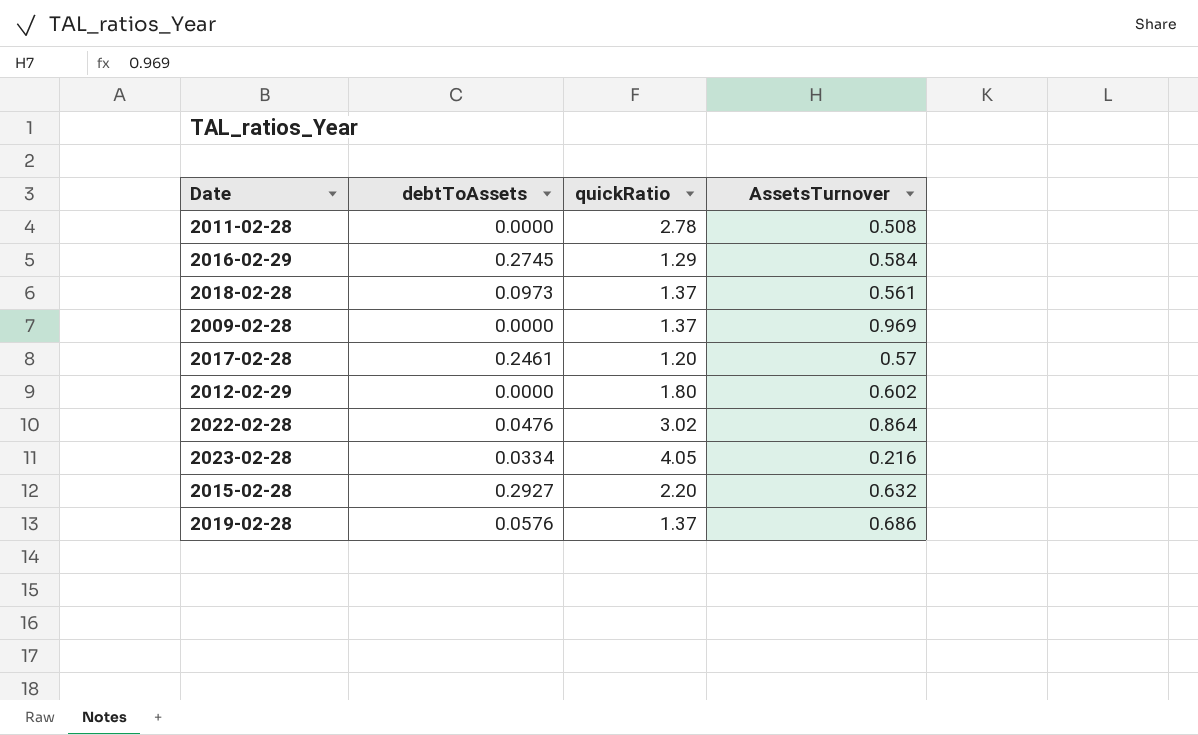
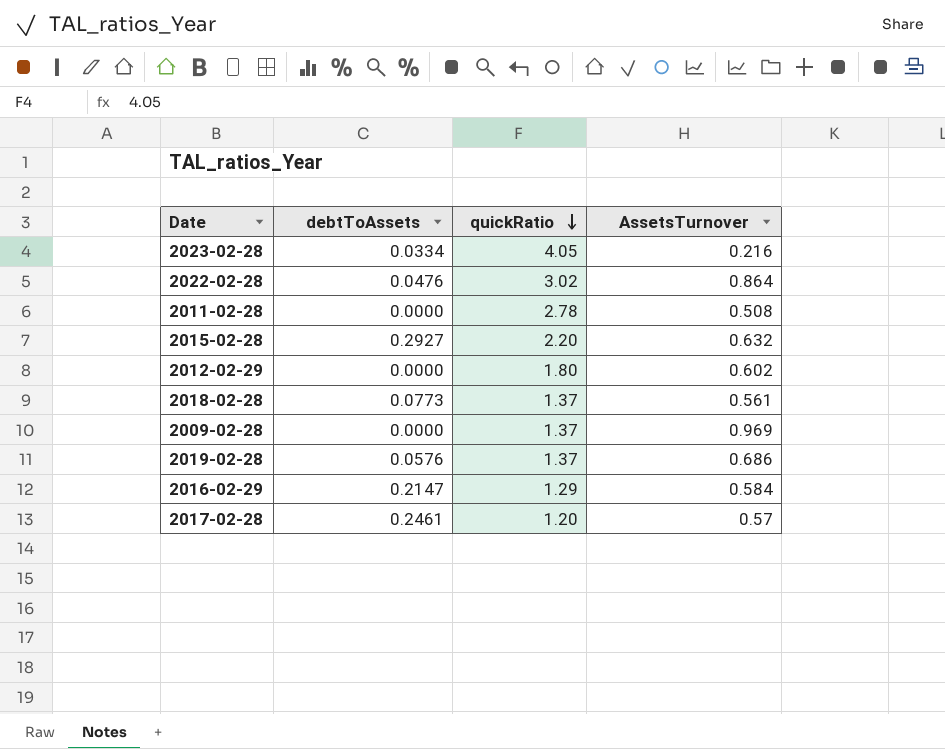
row order: none -> quickRatio descending
2018-02-28 | debtToAssets: 0.0973 -> 0.0773
2016-02-29 | debtToAssets: 0.2745 -> 0.2147

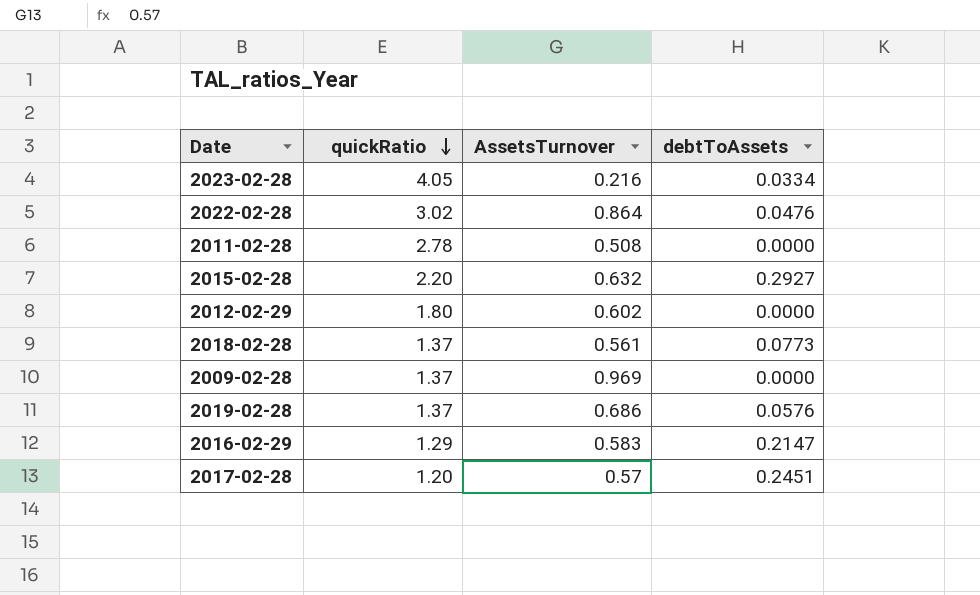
column debtToAssets | position: 2 -> 4
2016-02-29 | AssetsTurnover: 0.584 -> 0.583
2017-02-28 | debtToAssets: 0.2461 -> 0.2451

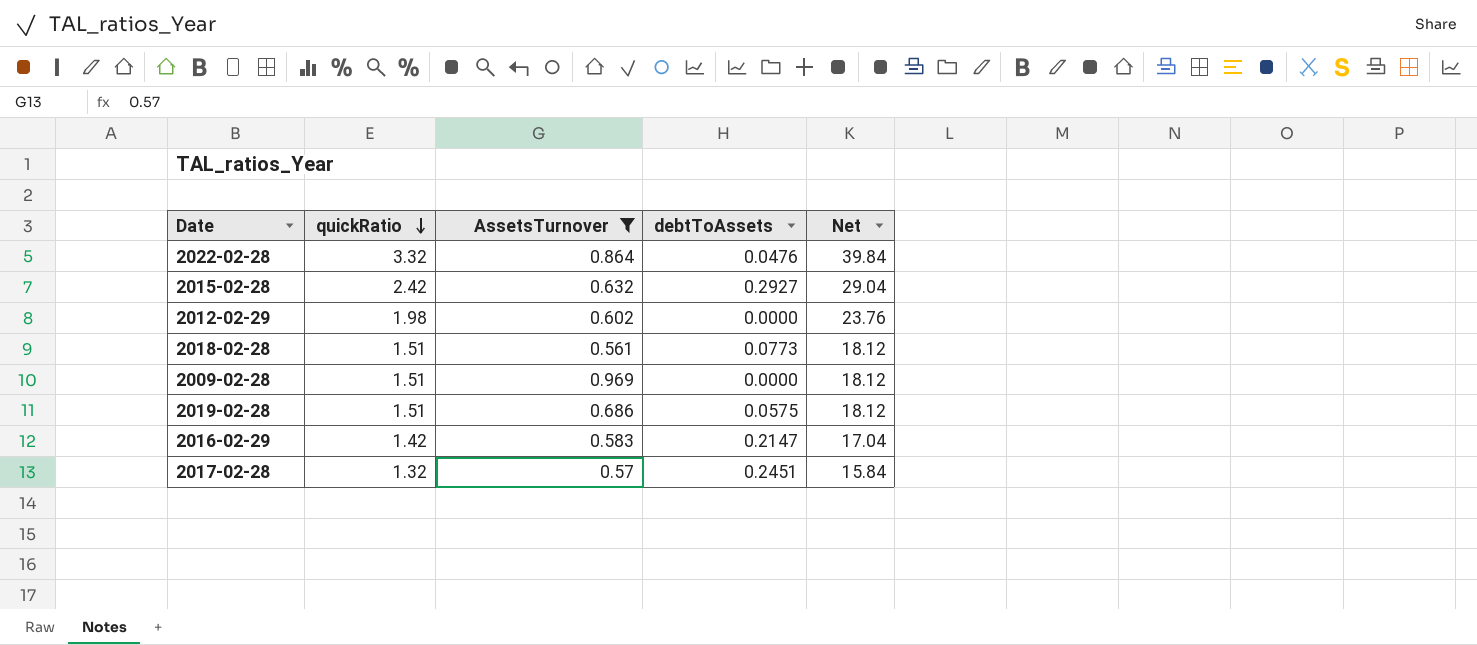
filter: none -> AssetsTurnover >= 0.561
column Net | formula: none -> [quickRatio] * 12
2022-02-28 | quickRatio: 3.02 -> 3.32
2015-02-28 | quickRatio: 2.20 -> 2.42
2012-02-29 | quickRatio: 1.80 -> 1.98
2018-02-28 | quickRatio: 1.37 -> 1.51
2009-02-28 | quickRatio: 1.37 -> 1.51
2019-02-28 | quickRatio: 1.37 -> 1.51
2019-02-28 | debtToAssets: 0.0576 -> 0.0575
2016-02-29 | quickRatio: 1.29 -> 1.42
2017-02-28 | quickRatio: 1.20 -> 1.32

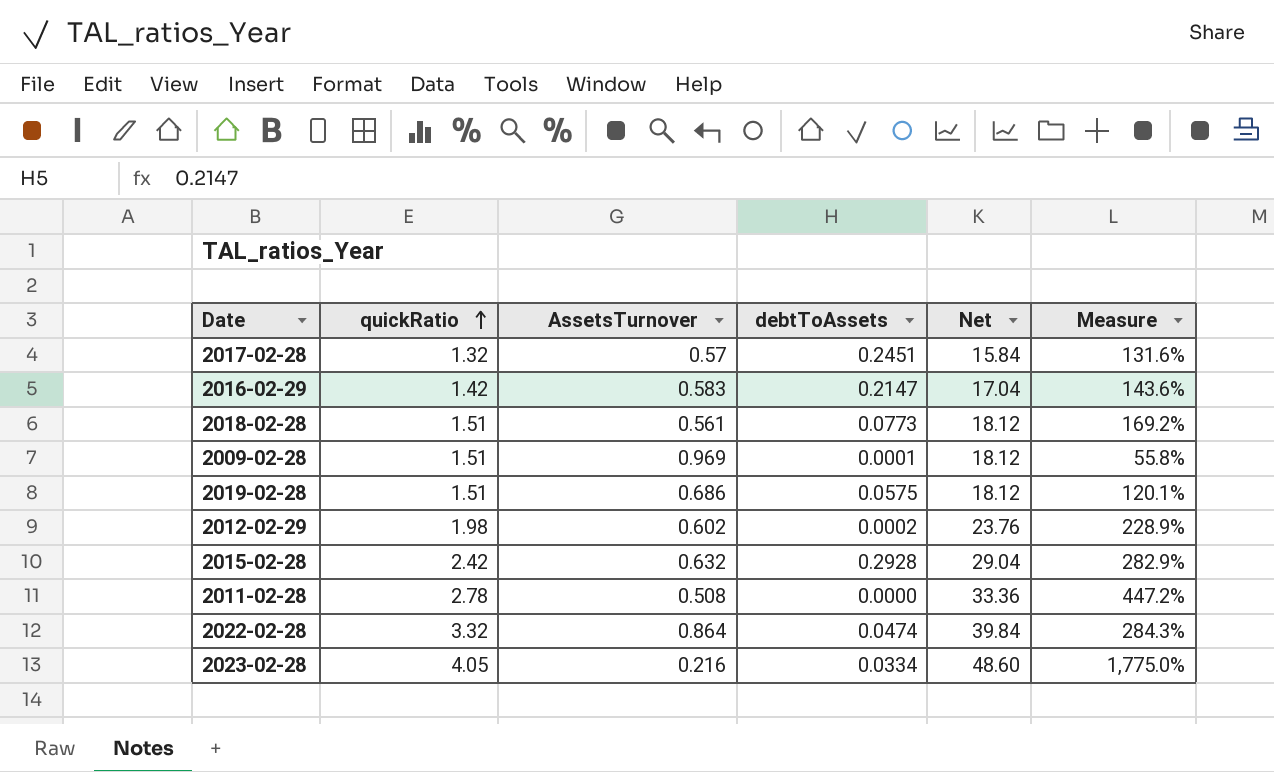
filter: AssetsTurnover >= 0.561 -> none
row order: quickRatio descending -> quickRatio ascending
column Measure | formula: none -> ([quickRatio] - [AssetsTurnover]) / [AssetsTurnover]
2009-02-28 | debtToAssets: 0.0000 -> 0.0001
2012-02-29 | debtToAssets: 0.0000 -> 0.0002
2015-02-28 | debtToAssets: 0.2927 -> 0.2928
2022-02-28 | debtToAssets: 0.0476 -> 0.0474

